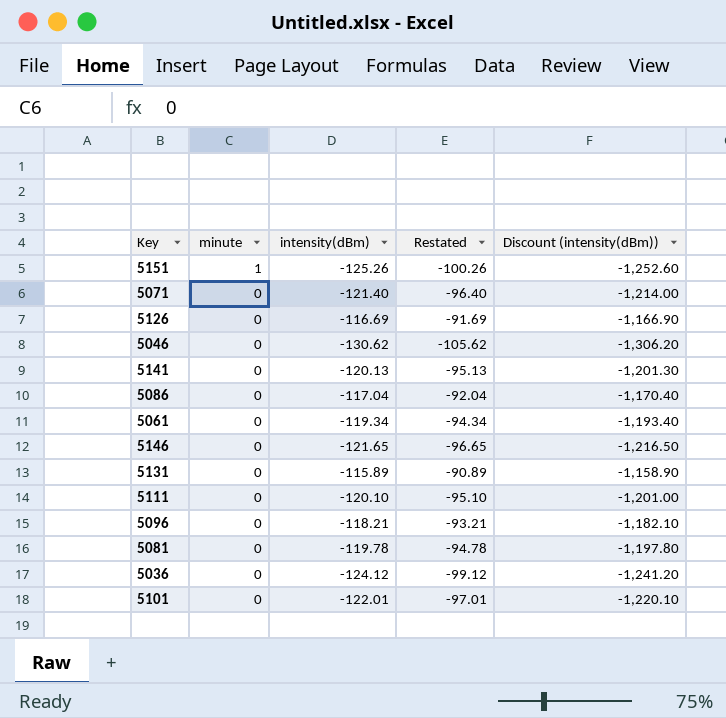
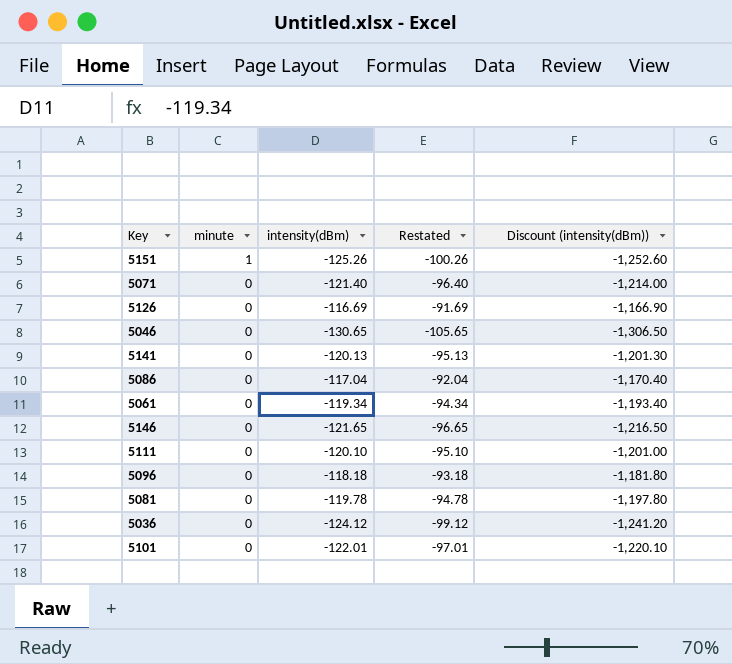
row 5131: 0 | -115.89 | -90.89 | -1,158.90 -> none
5046 | intensity(dBm): -130.62 -> -130.65
5046 | Restated: -105.62 -> -105.65
5046 | Discount (intensity(dBm)): -1,306.20 -> -1,306.50
5096 | intensity(dBm): -118.21 -> -118.18
5096 | Restated: -93.21 -> -93.18
5096 | Discount (intensity(dBm)): -1,182.10 -> -1,181.80

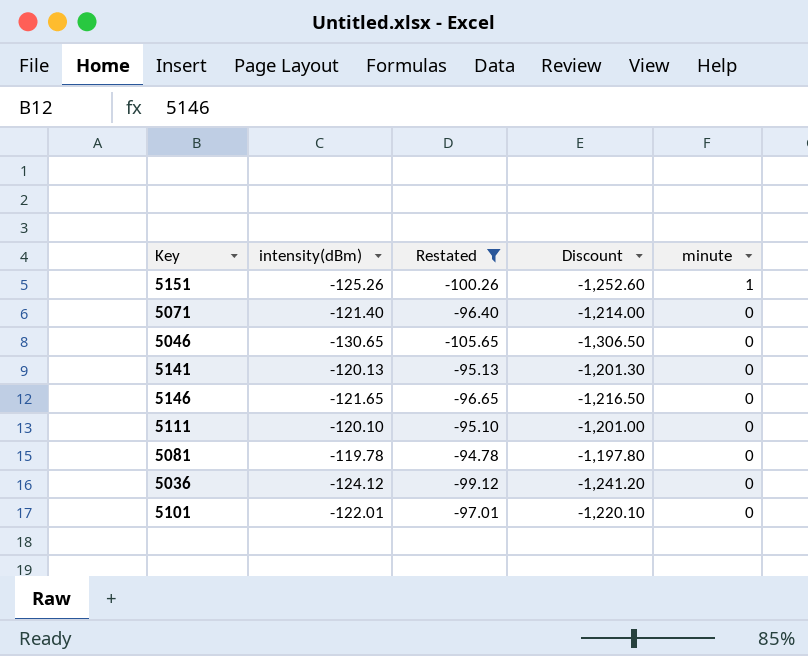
filter: none -> Restated <= -94.78
column name: Discount (intensity(dBm)) -> Discount
column minute | position: 2 -> 5

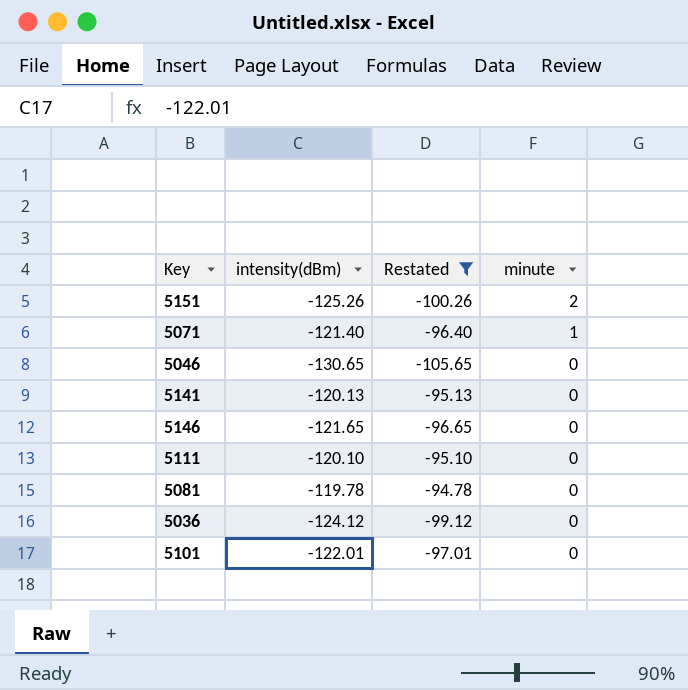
column Discount | formula: [intensity(dBm)] * 10 -> none
5151 | minute: 1 -> 2
5071 | minute: 0 -> 1

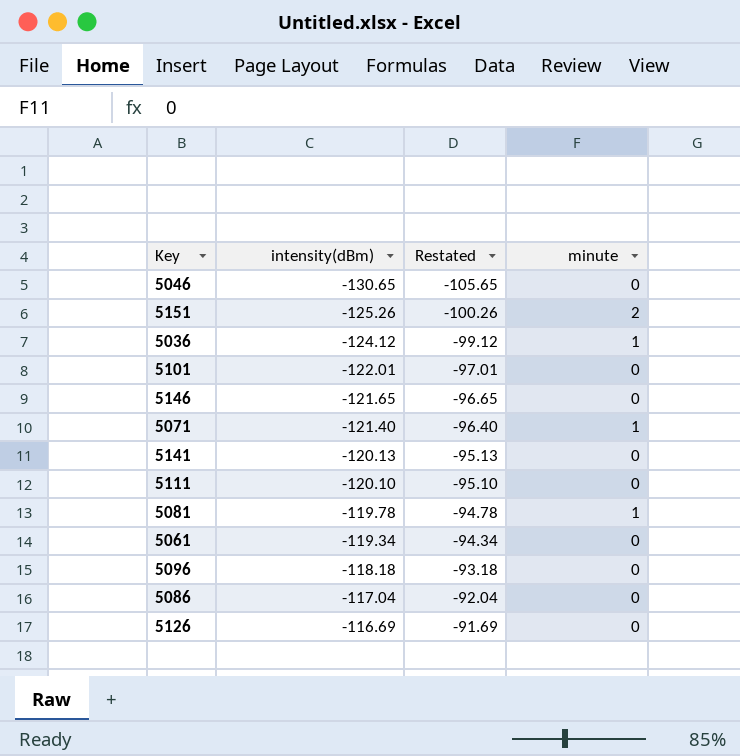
filter: Restated <= -94.78 -> none
row order: minute descending -> intensity(dBm) ascending
5036 | minute: 0 -> 1
5081 | minute: 0 -> 1

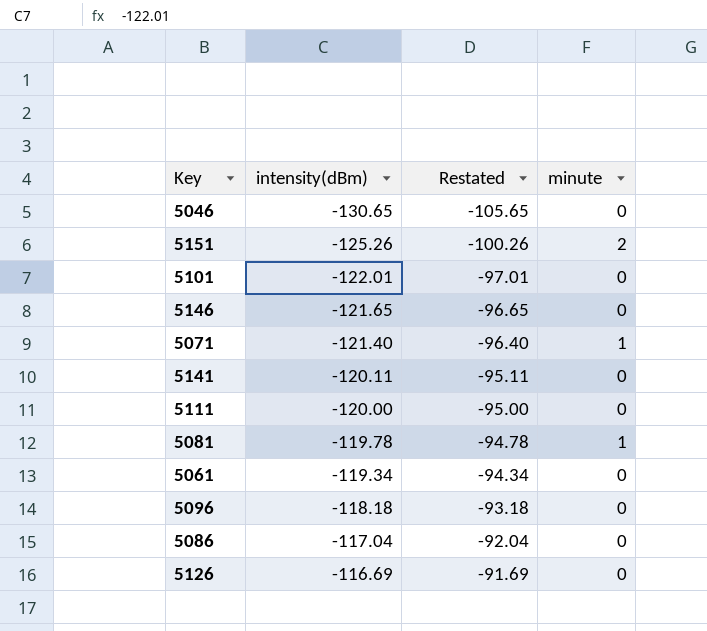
row 5036: -124.12 | -99.12 | 1 -> none
5141 | intensity(dBm): -120.13 -> -120.11
5141 | Restated: -95.13 -> -95.11
5111 | intensity(dBm): -120.10 -> -120.00
5111 | Restated: -95.10 -> -95.00

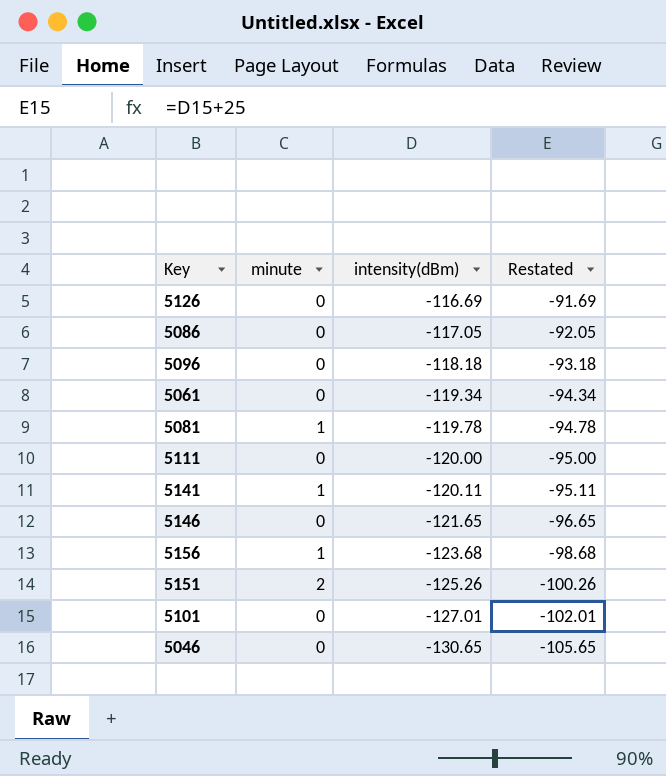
row order: intensity(dBm) ascending -> intensity(dBm) descending
column minute | position: 4 -> 2
row 5071: -121.40 | -96.40 | 1 -> none
5086 | intensity(dBm): -117.04 -> -117.05
5086 | Restated: -92.04 -> -92.05
5141 | minute: 0 -> 1
row 5156: none -> 1 | -123.68 | -98.68
5101 | intensity(dBm): -122.01 -> -127.01
5101 | Restated: -97.01 -> -102.01

